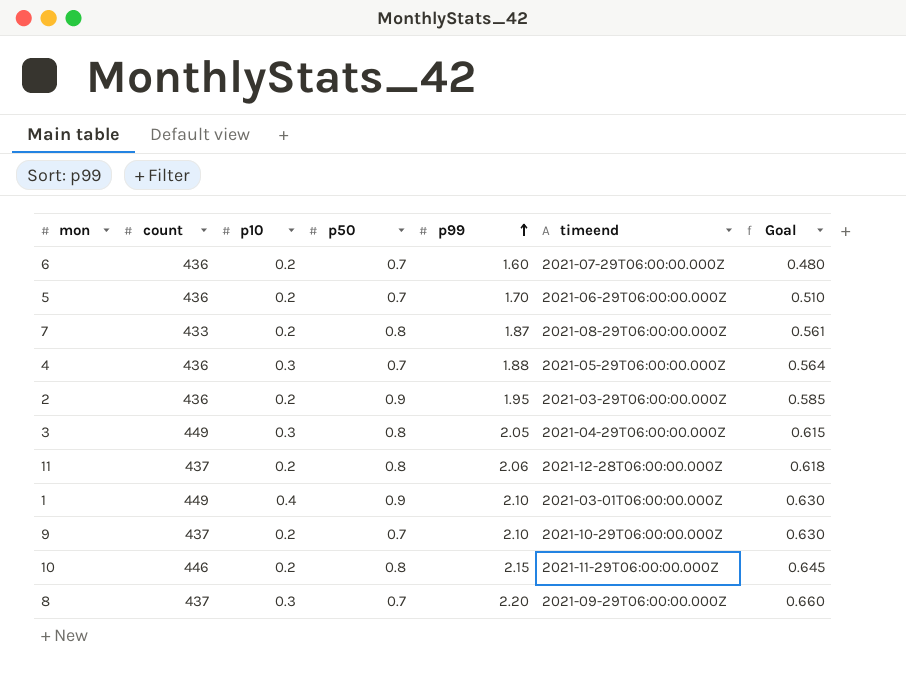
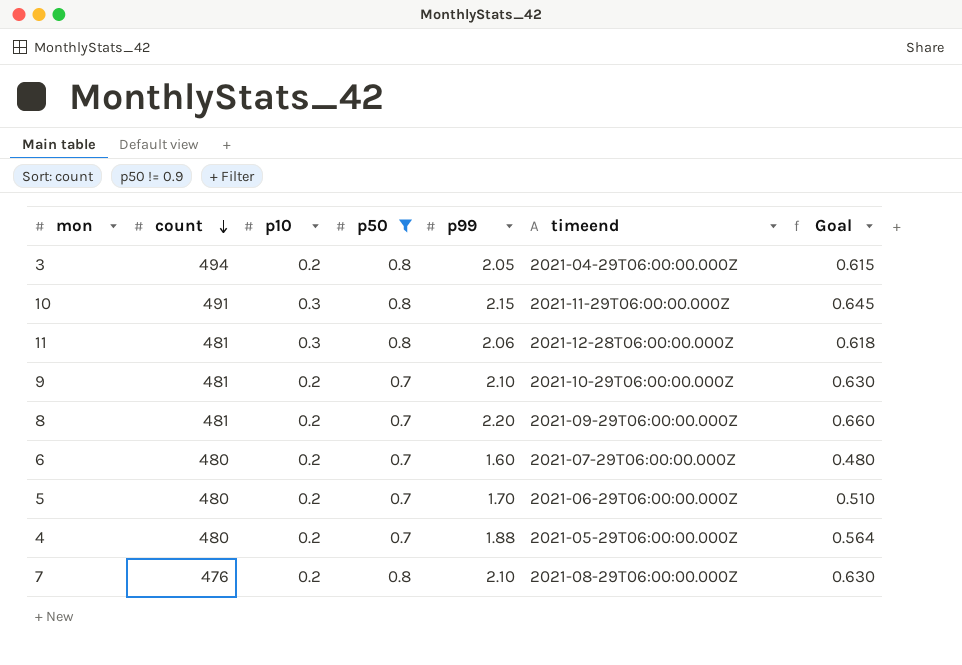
filter: none -> p50 != 0.9
row order: p99 ascending -> count descending
3 | count: 449 -> 494
3 | p10: 0.3 -> 0.2
10 | count: 446 -> 491
10 | p10: 0.2 -> 0.3
11 | count: 437 -> 481
11 | p10: 0.2 -> 0.3
9 | count: 437 -> 481
8 | count: 437 -> 481
8 | p10: 0.3 -> 0.2
6 | count: 436 -> 480
5 | count: 436 -> 480
4 | count: 436 -> 480
4 | p10: 0.3 -> 0.2
7 | count: 433 -> 476
7 | p99: 1.87 -> 2.10
7 | Goal: 0.561 -> 0.630

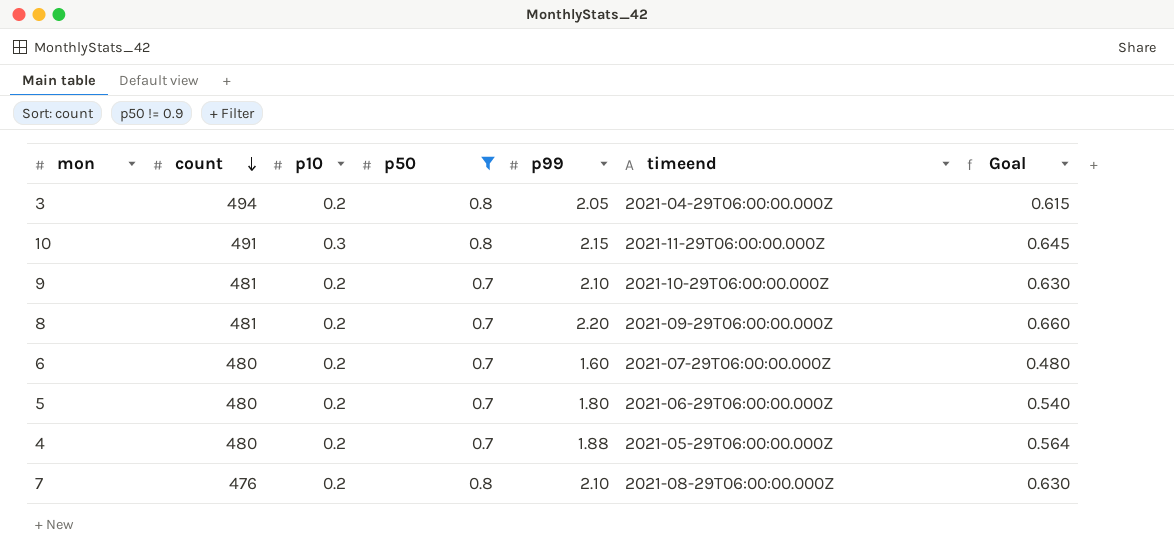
row 11: 481 | 0.3 | 0.8 | 2.06 | 2021-12-28T06:00:00.000Z | 0.618 -> none
5 | p99: 1.70 -> 1.80
5 | Goal: 0.510 -> 0.540

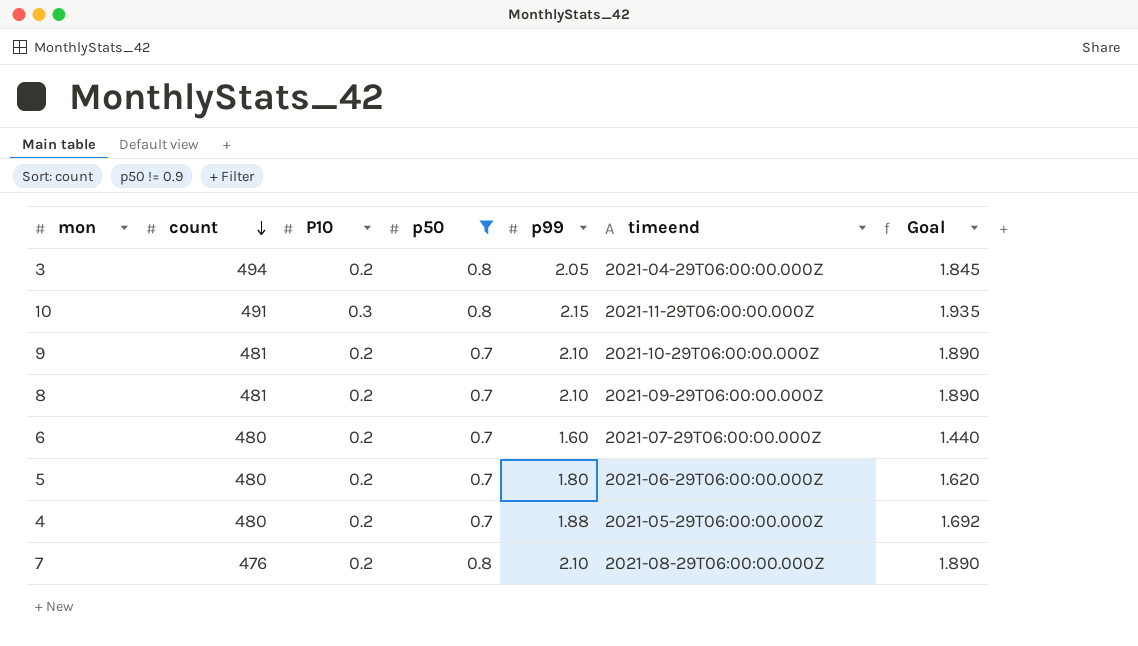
column name: p10 -> P10
column Goal | formula: [p99] * 0.3 -> [p99] * 0.9
8 | p99: 2.20 -> 2.10

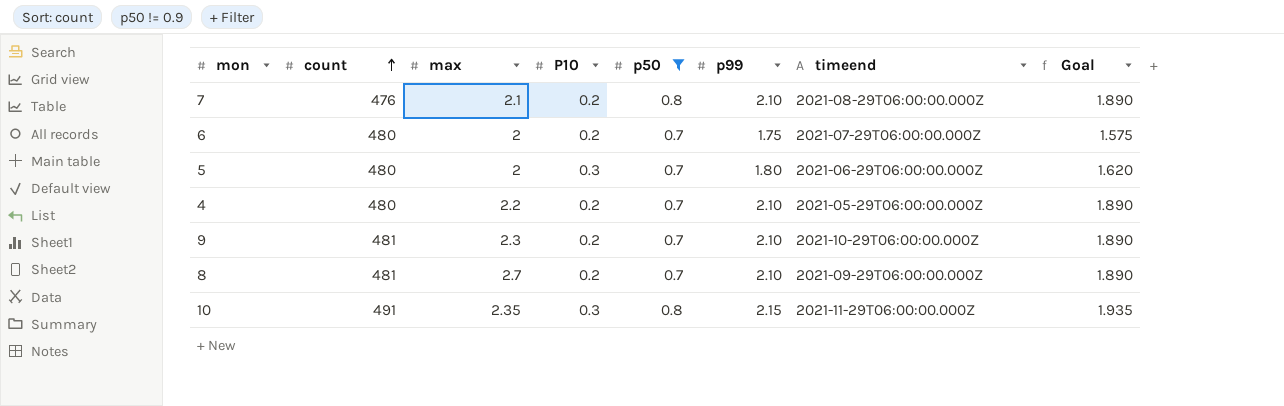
row order: count descending -> count ascending
column max | position: none -> 3
row 3: 494 | 0.2 | 0.8 | 2.05 | 2021-04-29T06:00:00.000Z | 1.845 -> none
6 | p99: 1.60 -> 1.75
6 | Goal: 1.440 -> 1.575
5 | P10: 0.2 -> 0.3
4 | p99: 1.88 -> 2.10
4 | Goal: 1.692 -> 1.890

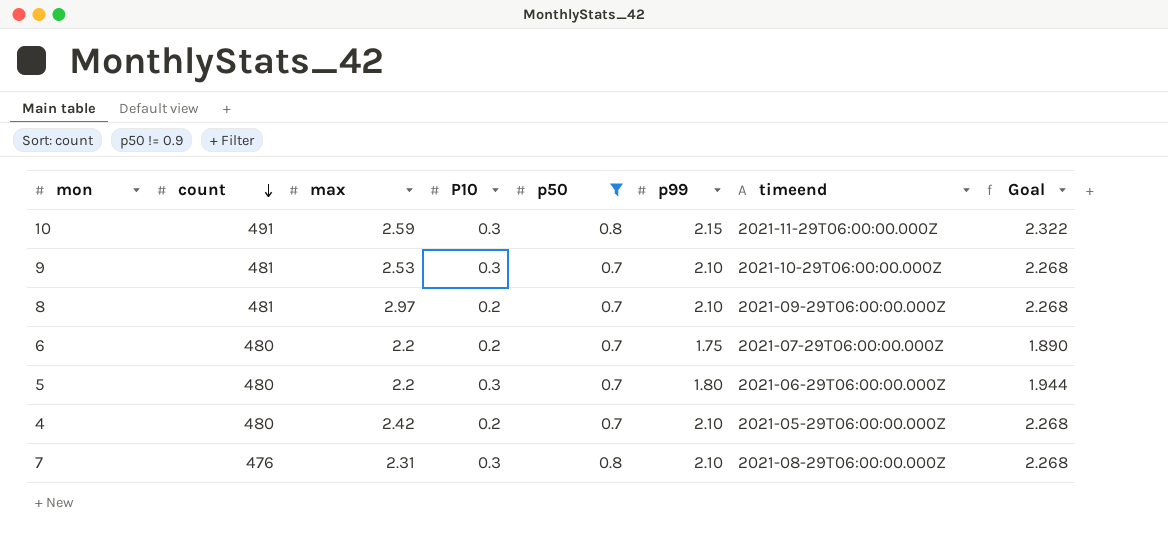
row order: count ascending -> count descending
column Goal | formula: [p99] * 0.9 -> [p99] * 1.08
10 | max: 2.35 -> 2.59
9 | max: 2.3 -> 2.53
9 | P10: 0.2 -> 0.3
8 | max: 2.7 -> 2.97
6 | max: 2 -> 2.2
5 | max: 2 -> 2.2
4 | max: 2.2 -> 2.42
7 | max: 2.1 -> 2.31
7 | P10: 0.2 -> 0.3

